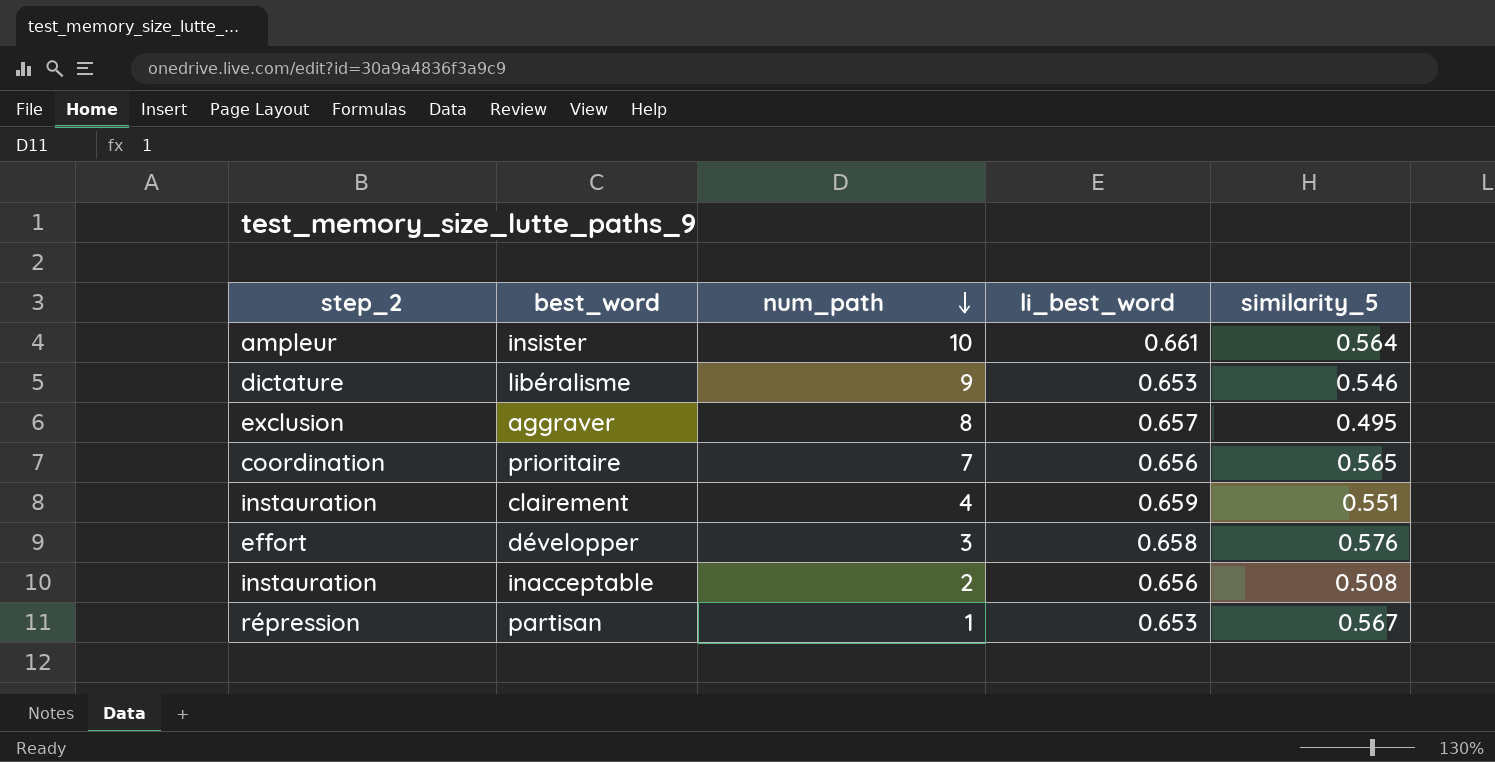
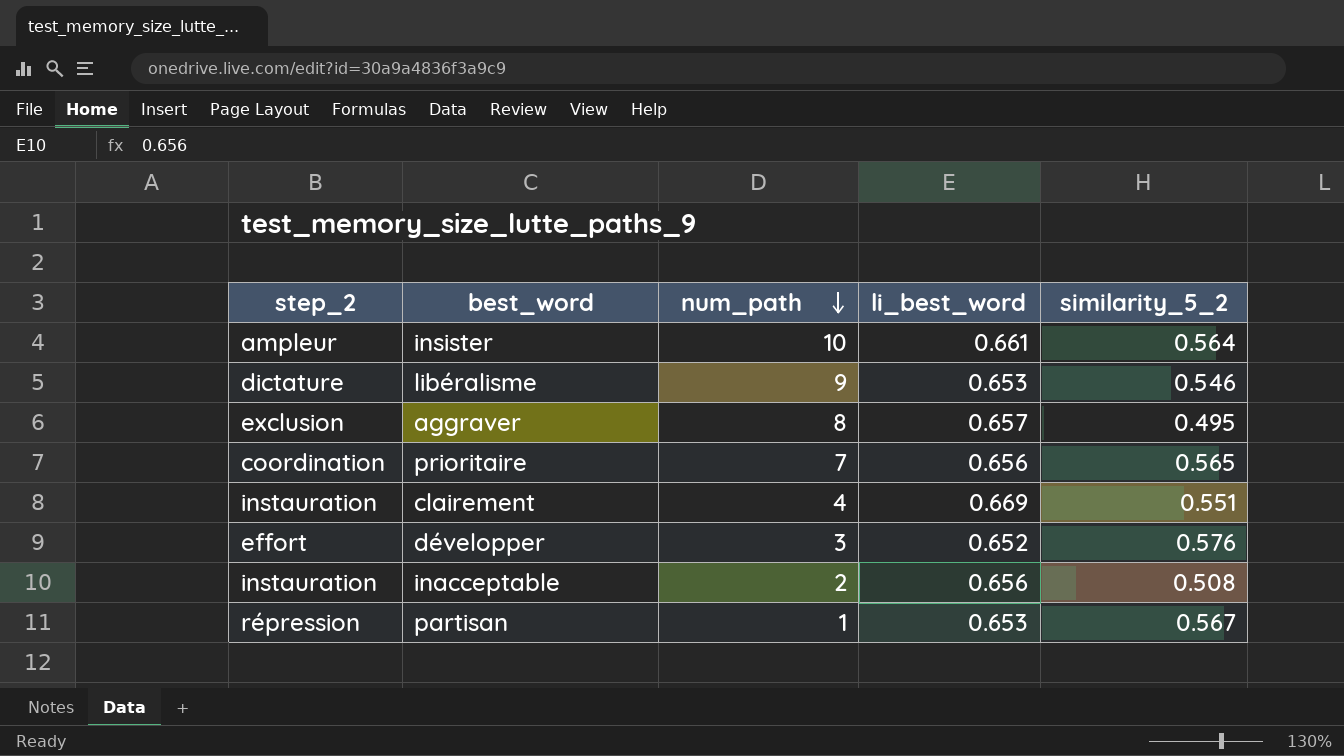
column name: similarity_5 -> similarity_5_2
clairement | li_best_word: 0.659 -> 0.669
développer | li_best_word: 0.658 -> 0.652

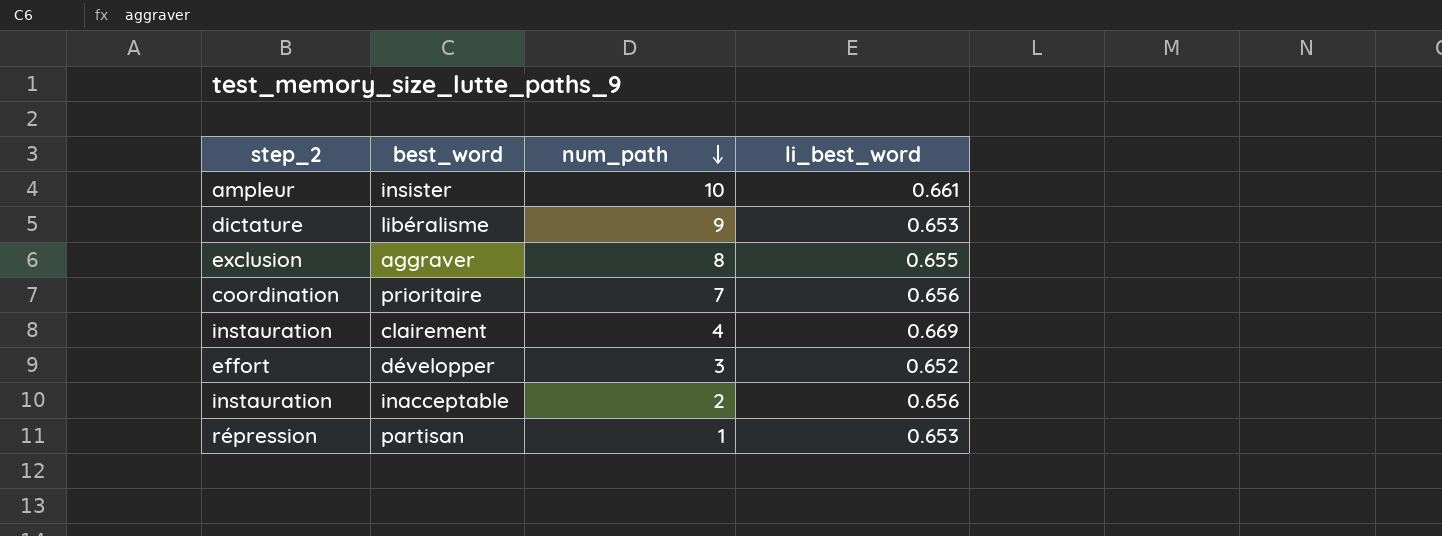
column similarity_5_2 | position: 5 -> none
aggraver | li_best_word: 0.657 -> 0.655

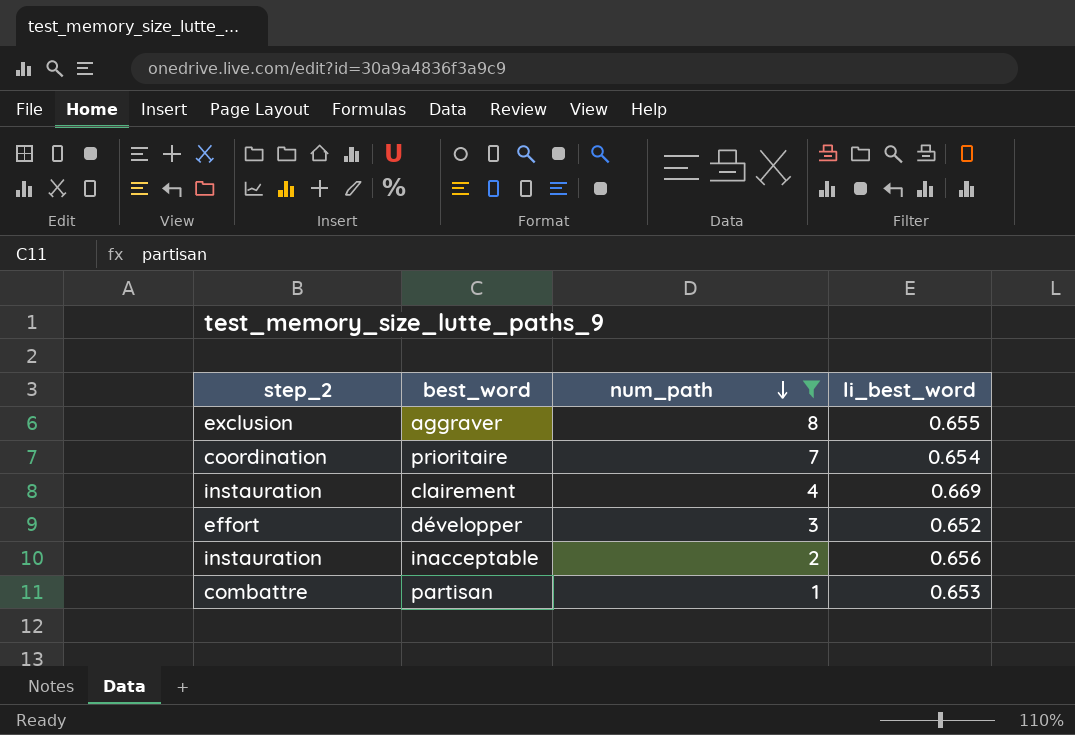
filter: none -> num_path <= 8
prioritaire | li_best_word: 0.656 -> 0.654
partisan | step_2: répression -> combattre

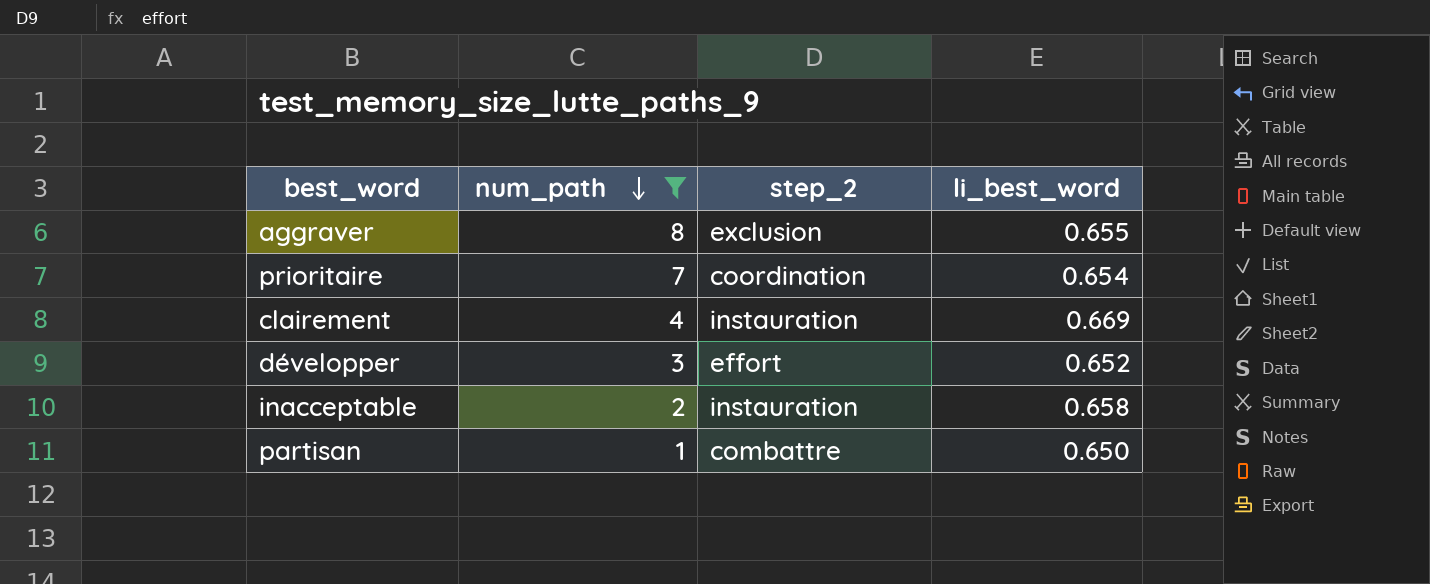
column step_2 | position: 1 -> 3
inacceptable | li_best_word: 0.656 -> 0.658
partisan | li_best_word: 0.653 -> 0.650

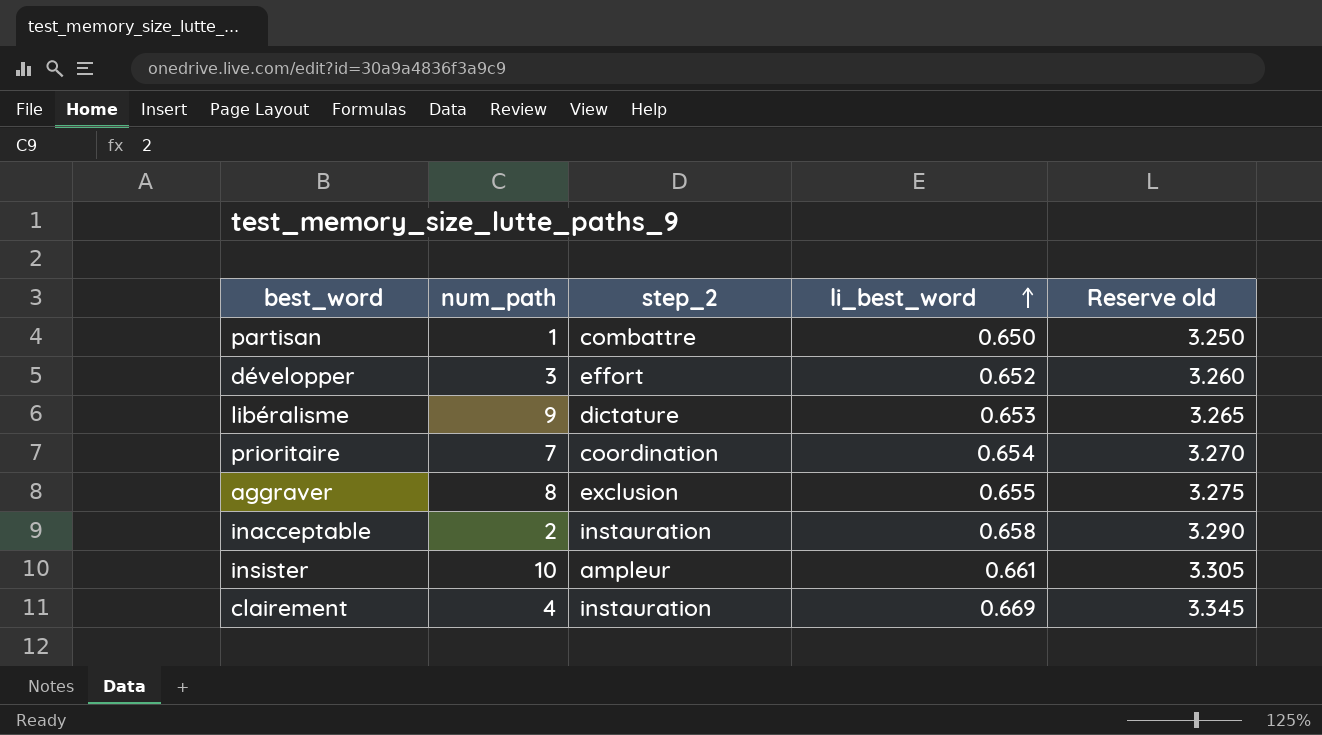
filter: num_path <= 8 -> none
row order: num_path descending -> li_best_word ascending
column Reserve old | formula: none -> [li_best_word] * 5

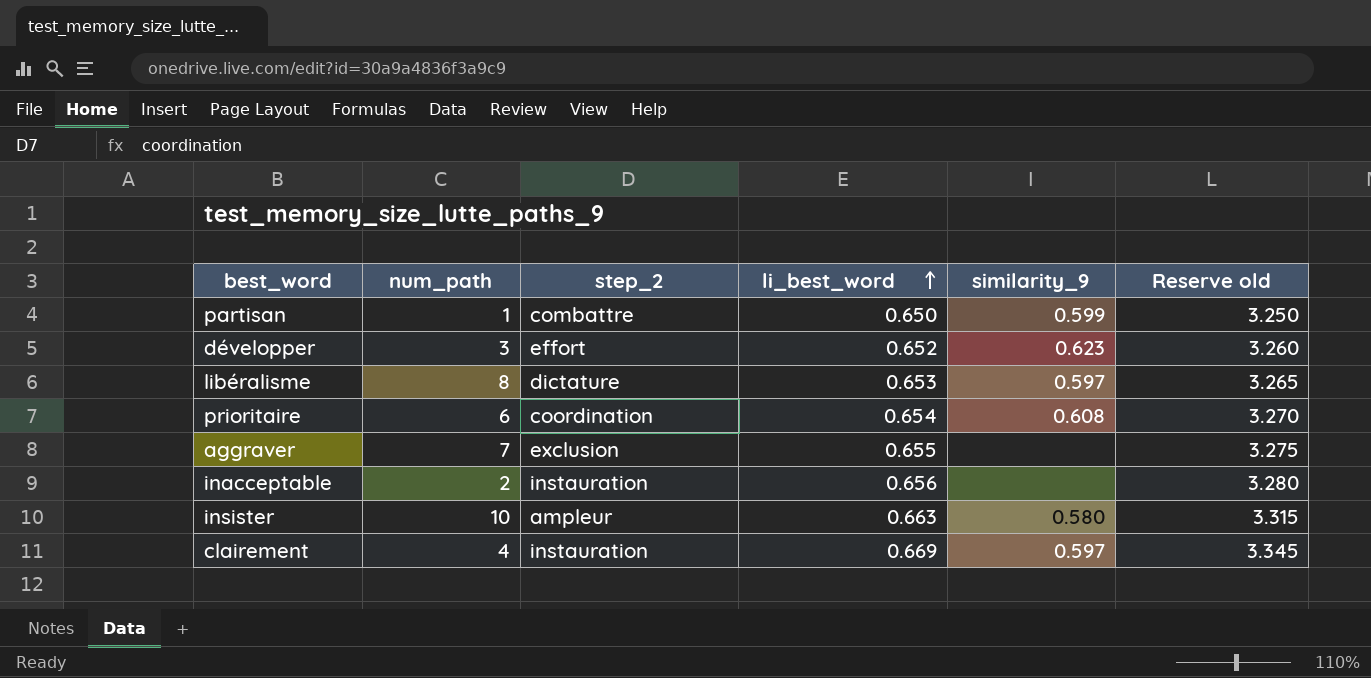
column similarity_9 | position: none -> 5
libéralisme | num_path: 9 -> 8
prioritaire | num_path: 7 -> 6
aggraver | num_path: 8 -> 7
inacceptable | li_best_word: 0.658 -> 0.656
inacceptable | Reserve old: 3.290 -> 3.280
insister | li_best_word: 0.661 -> 0.663
insister | Reserve old: 3.305 -> 3.315

